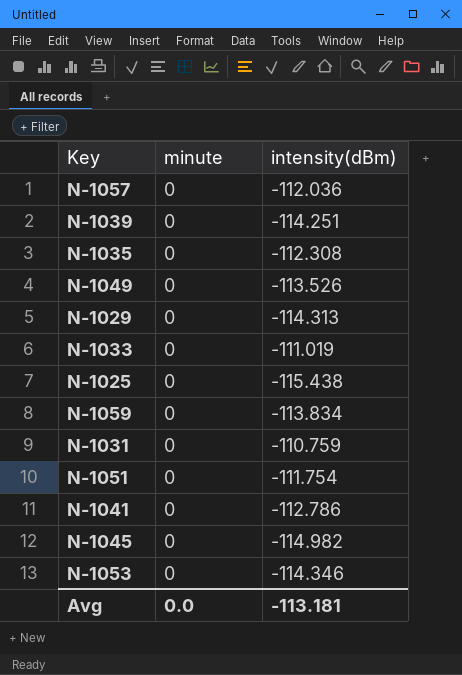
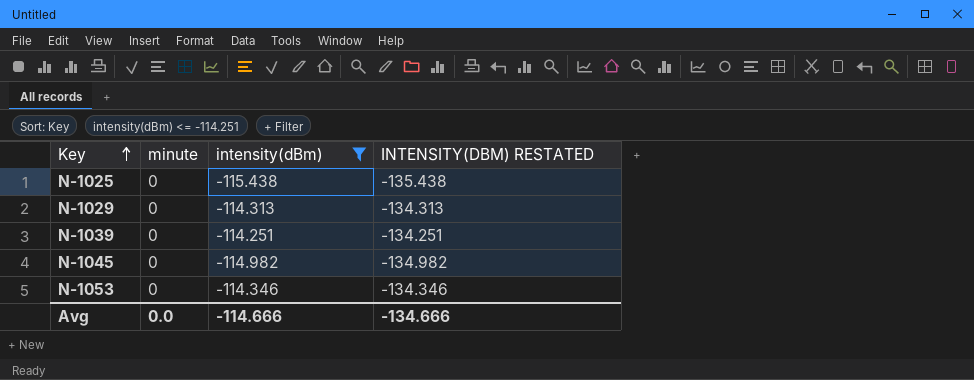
filter: none -> intensity(dBm) <= -114.251
row order: none -> Key ascending
column INTENSITY(DBM) RESTATED | formula: none -> [intensity(dBm)] - 20
Avg | intensity(dBm): -113.181 -> -114.666

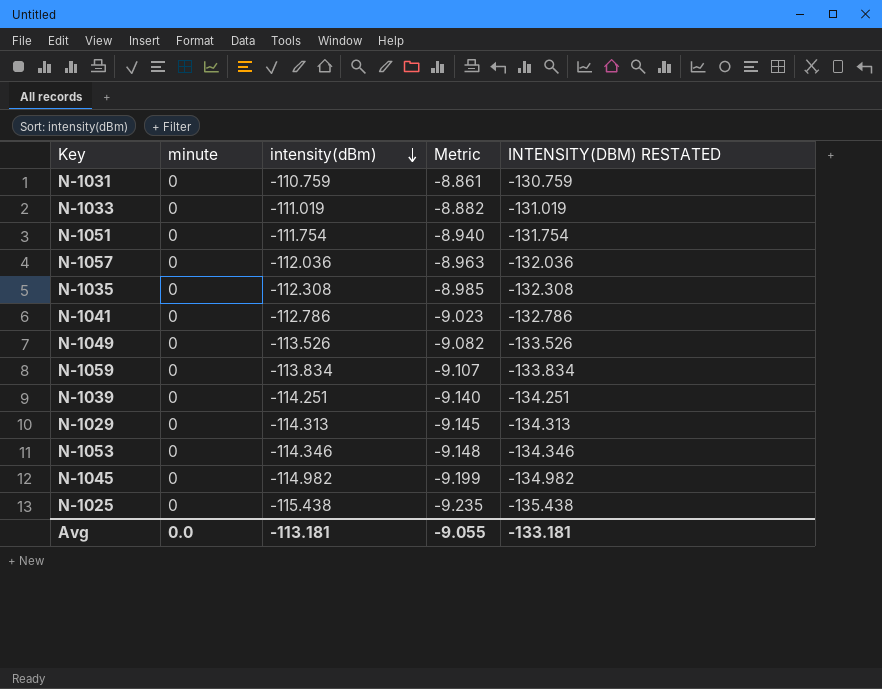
filter: intensity(dBm) <= -114.251 -> none
row order: Key ascending -> intensity(dBm) descending
column Metric | formula: none -> [intensity(dBm)] * 0.08
Avg | intensity(dBm): -114.666 -> -113.181
Avg | INTENSITY(DBM) RESTATED: -134.666 -> -133.181

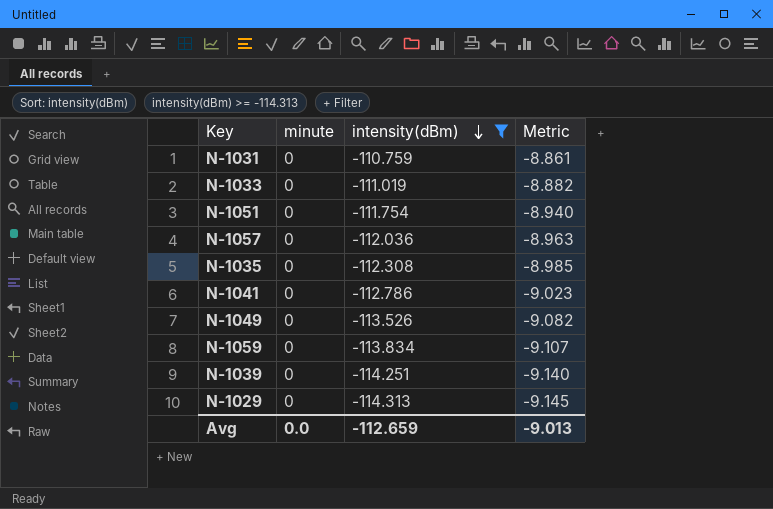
filter: none -> intensity(dBm) >= -114.313
column INTENSITY(DBM) RESTATED | formula: [intensity(dBm)] - 20 -> none
Avg | intensity(dBm): -113.181 -> -112.659
Avg | Metric: -9.055 -> -9.013

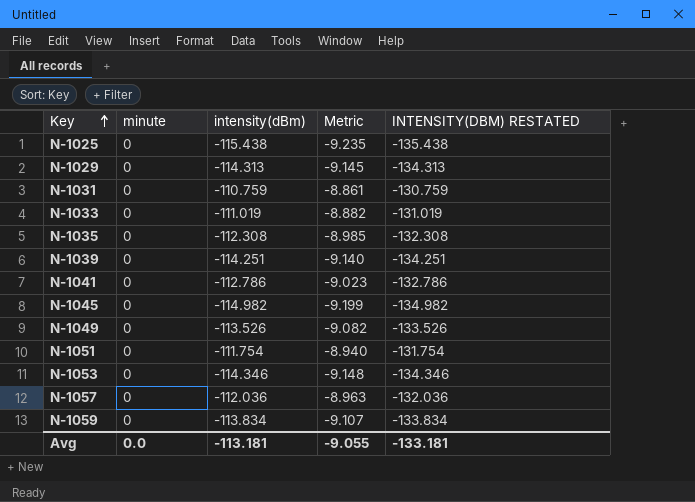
filter: intensity(dBm) >= -114.313 -> none
row order: intensity(dBm) descending -> Key ascending
column INTENSITY(DBM) RESTATED | formula: none -> [intensity(dBm)] - 20
Avg | intensity(dBm): -112.659 -> -113.181
Avg | Metric: -9.013 -> -9.055

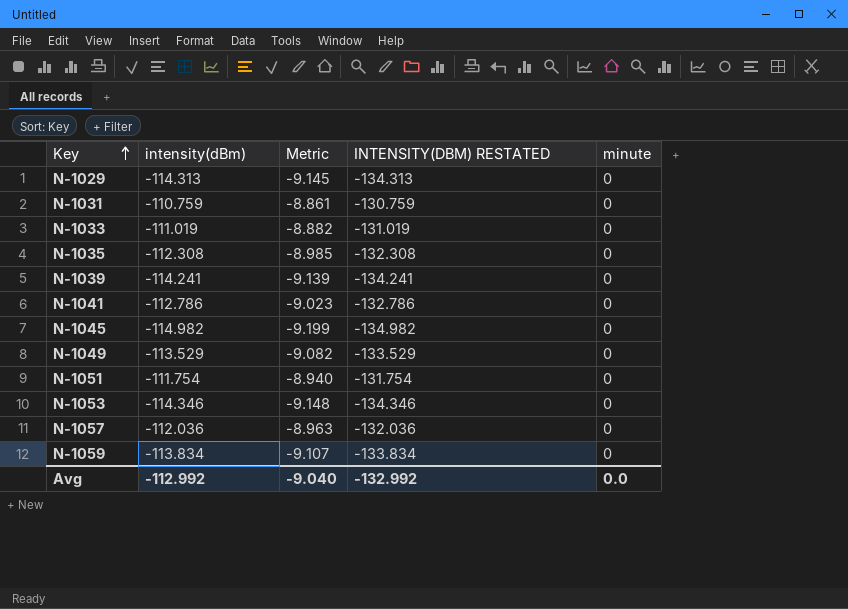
column minute | position: 2 -> 5
row N-1025: 0 | -115.438 | -9.235 | -135.438 -> none
N-1039 | intensity(dBm): -114.251 -> -114.241
N-1039 | Metric: -9.140 -> -9.139
N-1039 | INTENSITY(DBM) RESTATED: -134.251 -> -134.241
N-1049 | intensity(dBm): -113.526 -> -113.529
N-1049 | INTENSITY(DBM) RESTATED: -133.526 -> -133.529
Avg | intensity(dBm): -113.181 -> -112.992
Avg | Metric: -9.055 -> -9.040
Avg | INTENSITY(DBM) RESTATED: -133.181 -> -132.992

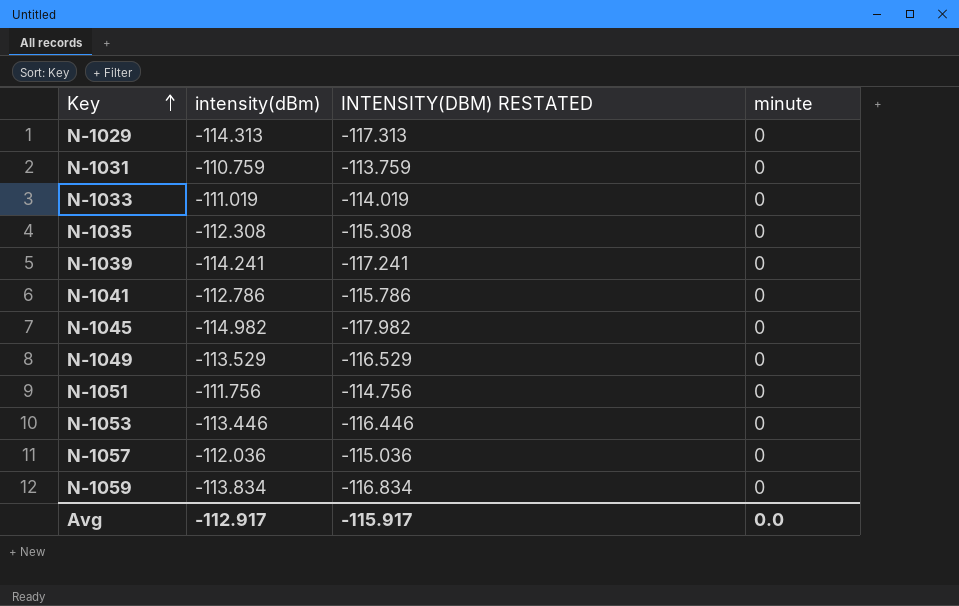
column Metric | formula: [intensity(dBm)] * 0.08 -> none
column INTENSITY(DBM) RESTATED | formula: [intensity(dBm)] - 20 -> [intensity(dBm)] - 3
N-1051 | intensity(dBm): -111.754 -> -111.756
N-1053 | intensity(dBm): -114.346 -> -113.446
Avg | intensity(dBm): -112.992 -> -112.917
Avg | INTENSITY(DBM) RESTATED: -132.992 -> -115.917

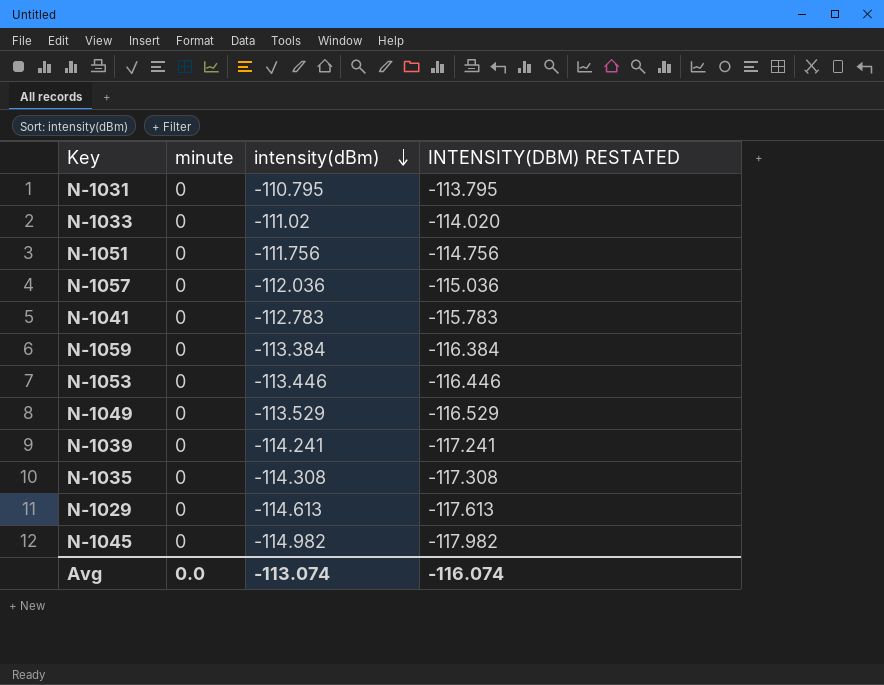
row order: Key ascending -> intensity(dBm) descending
column minute | position: 4 -> 2
N-1031 | intensity(dBm): -110.759 -> -110.795
N-1031 | INTENSITY(DBM) RESTATED: -113.759 -> -113.795
N-1033 | intensity(dBm): -111.019 -> -111.02
N-1033 | INTENSITY(DBM) RESTATED: -114.019 -> -114.020
N-1041 | intensity(dBm): -112.786 -> -112.783
N-1041 | INTENSITY(DBM) RESTATED: -115.786 -> -115.783
N-1059 | intensity(dBm): -113.834 -> -113.384
N-1059 | INTENSITY(DBM) RESTATED: -116.834 -> -116.384
N-1035 | intensity(dBm): -112.308 -> -114.308
N-1035 | INTENSITY(DBM) RESTATED: -115.308 -> -117.308
N-1029 | intensity(dBm): -114.313 -> -114.613
N-1029 | INTENSITY(DBM) RESTATED: -117.313 -> -117.613
Avg | intensity(dBm): -112.917 -> -113.074
Avg | INTENSITY(DBM) RESTATED: -115.917 -> -116.074

